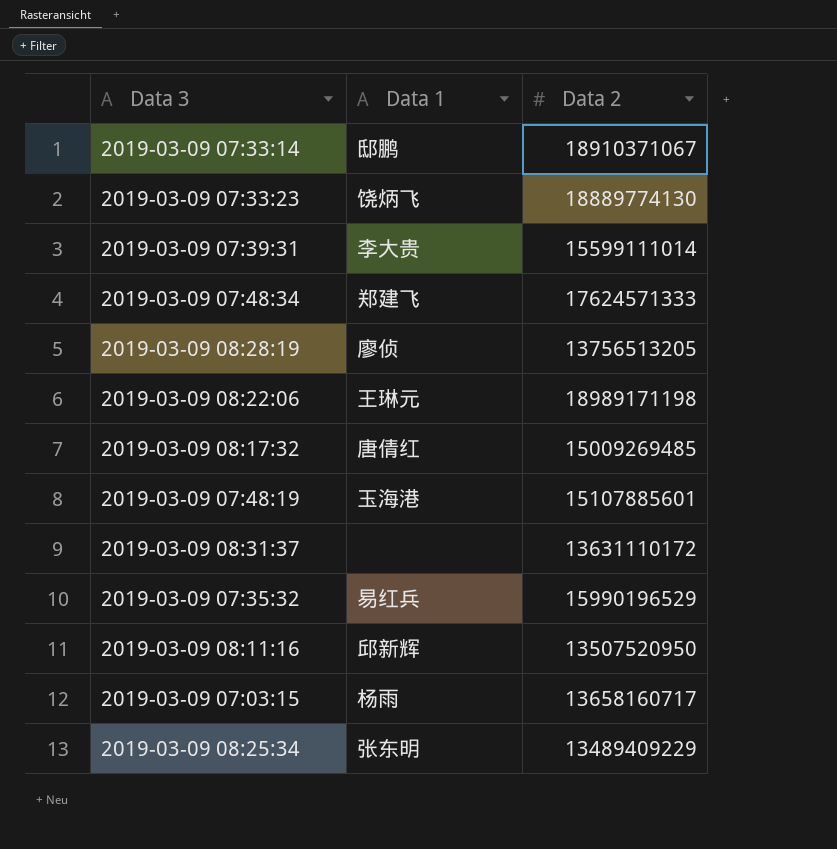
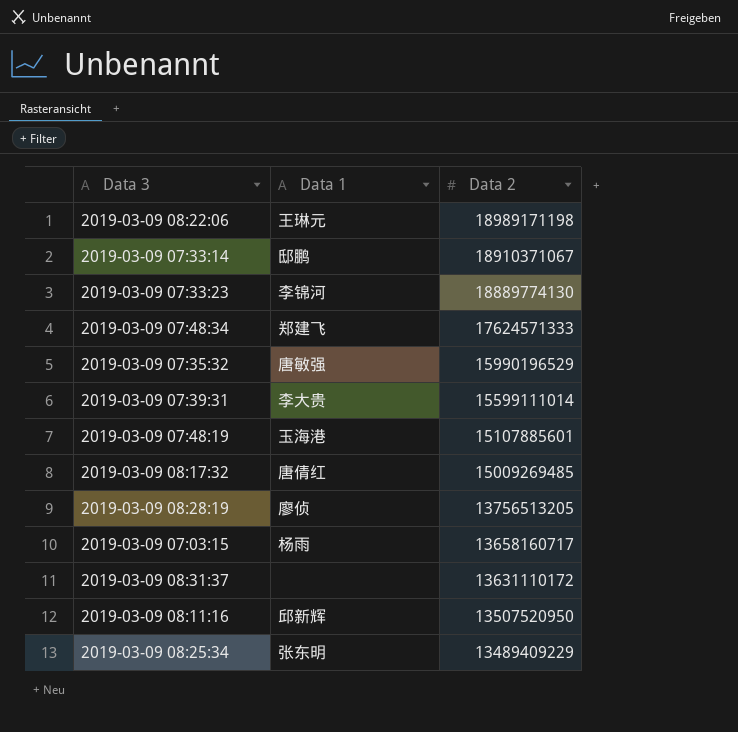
row order: none -> Data 2 descending
2019-03-09 07:33:23 | Data 1: 饶炳飞 -> 李锦河
2019-03-09 07:35:32 | Data 1: 易红兵 -> 唐敏强

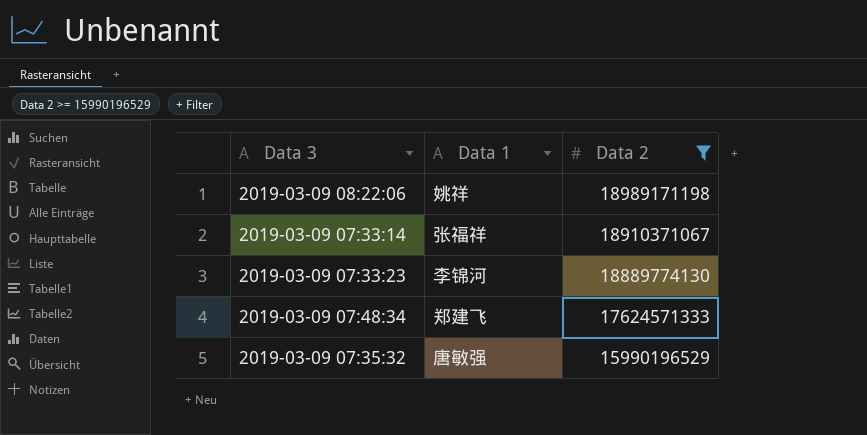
filter: none -> Data 2 >= 15990196529
2019-03-09 08:22:06 | Data 1: 王琳元 -> 姚祥
2019-03-09 07:33:14 | Data 1: 邸鹏 -> 张福祥

